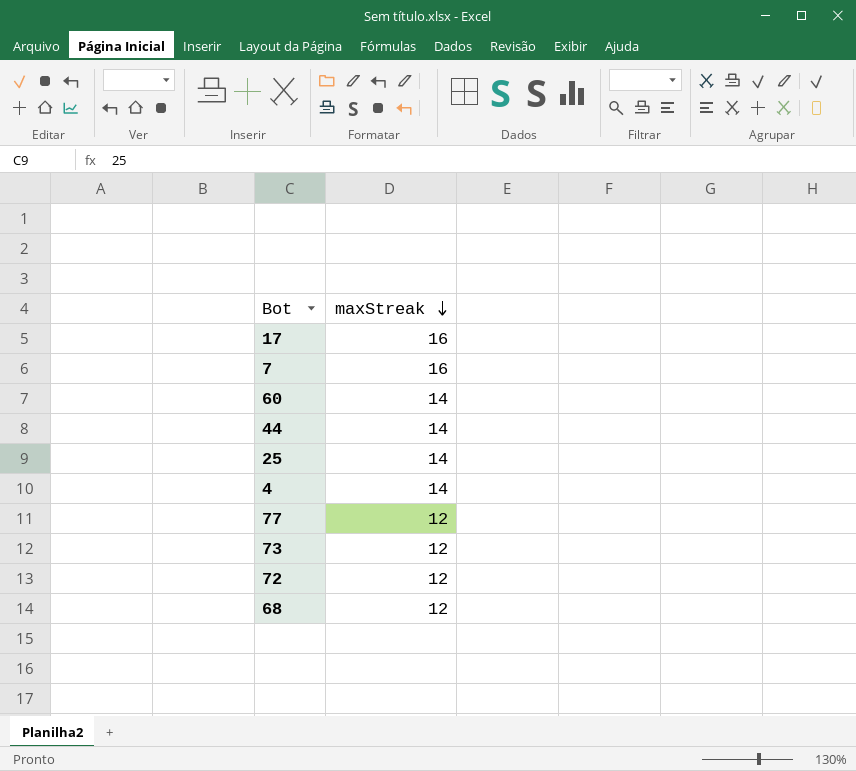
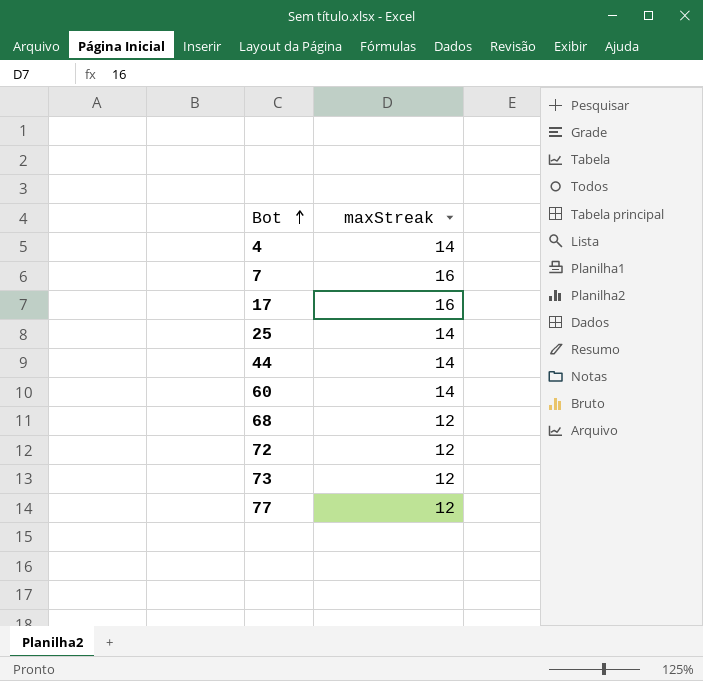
row order: maxStreak descending -> Bot ascending

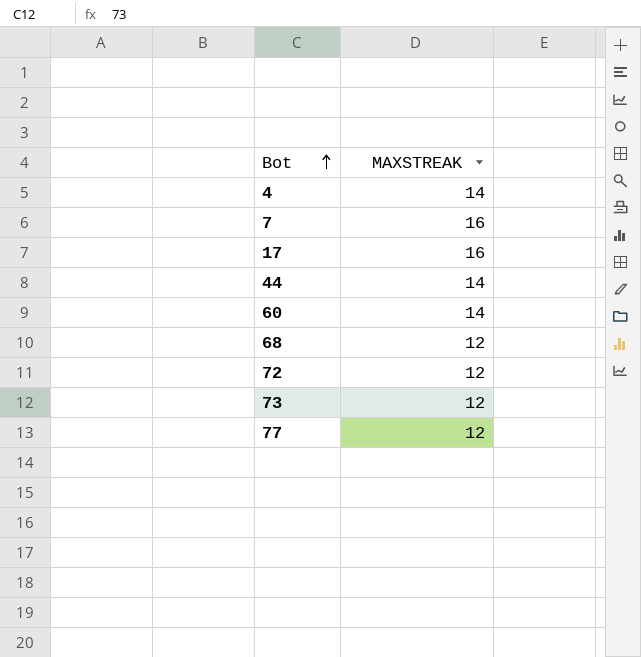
column name: maxStreak -> MAXSTREAK
row 25: 14 -> none

